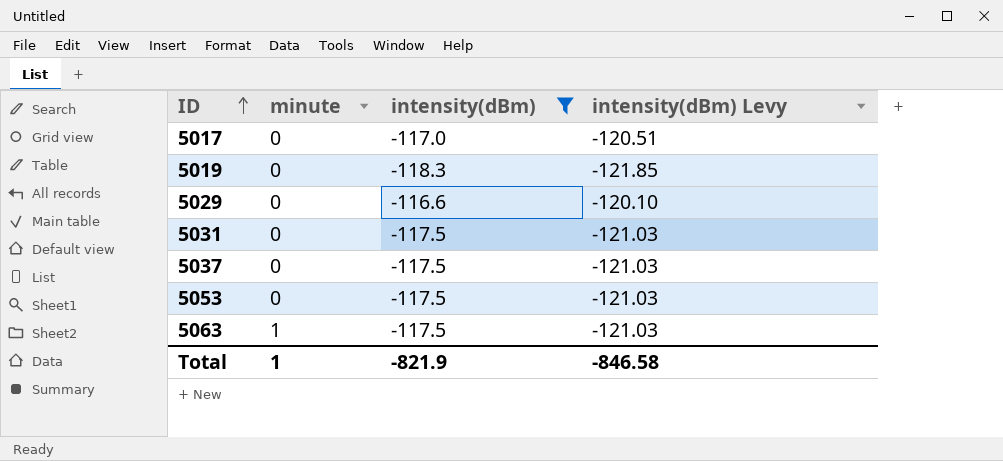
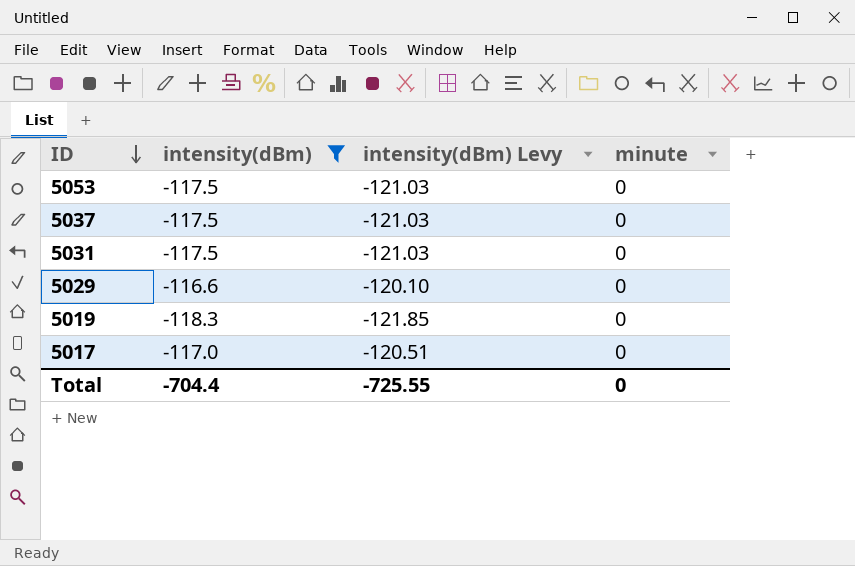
row order: ID ascending -> ID descending
column minute | position: 2 -> 4
row 5063: 1 | -117.5 | -121.03 -> none
Total | intensity(dBm): -821.9 -> -704.4
Total | intensity(dBm) Levy: -846.58 -> -725.55
Total | minute: 1 -> 0

